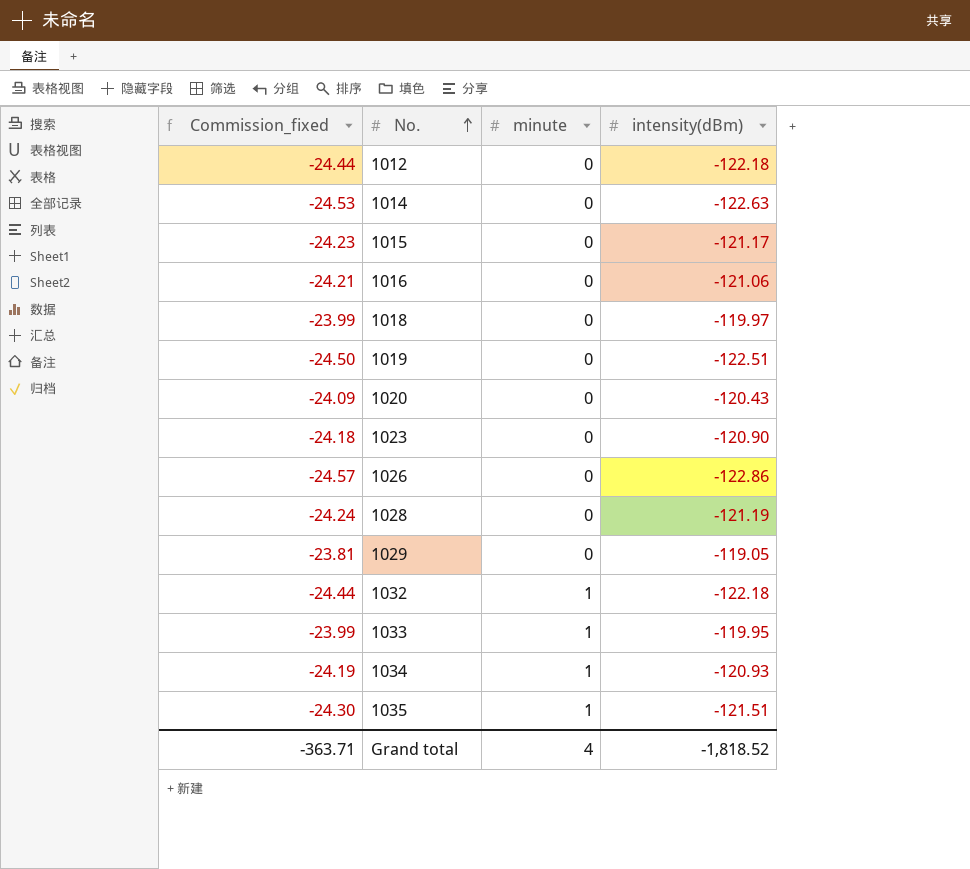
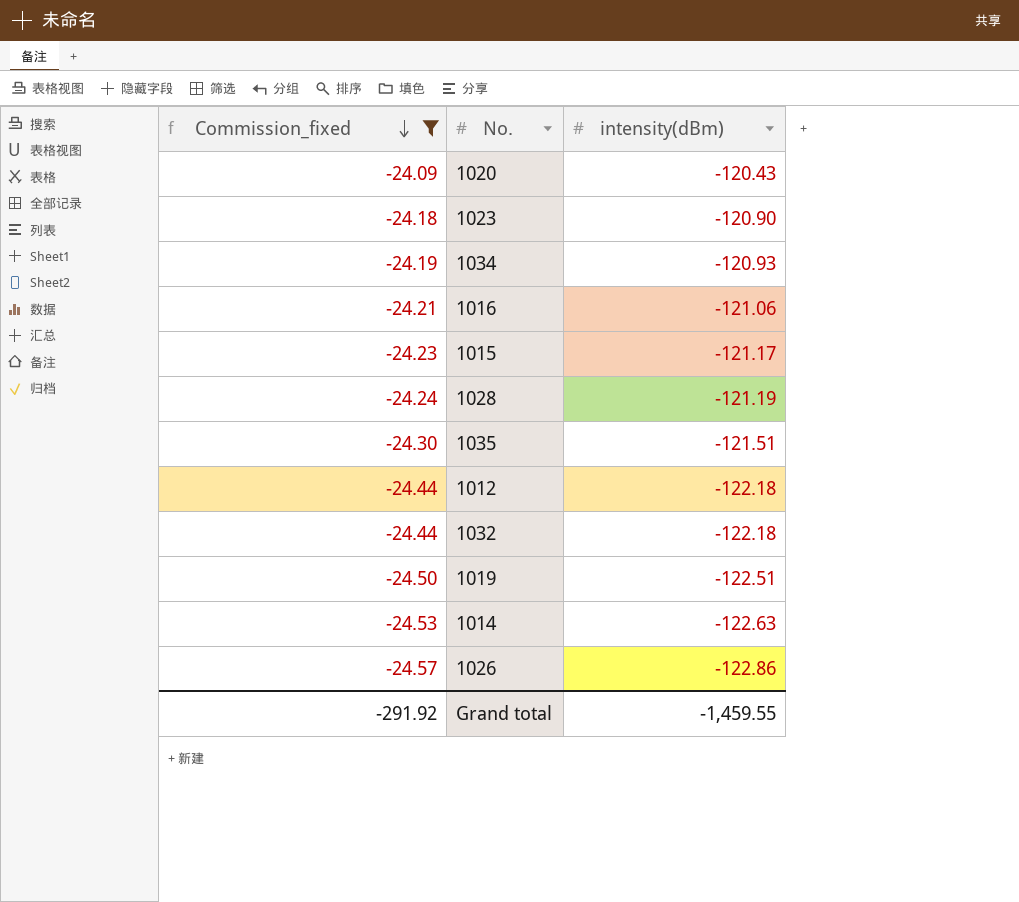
filter: none -> Commission_fixed <= -24.09
row order: No. ascending -> Commission_fixed descending
column minute | position: 3 -> none
Grand total | Commission_fixed: -363.71 -> -291.92
Grand total | intensity(dBm): -1,818.52 -> -1,459.55

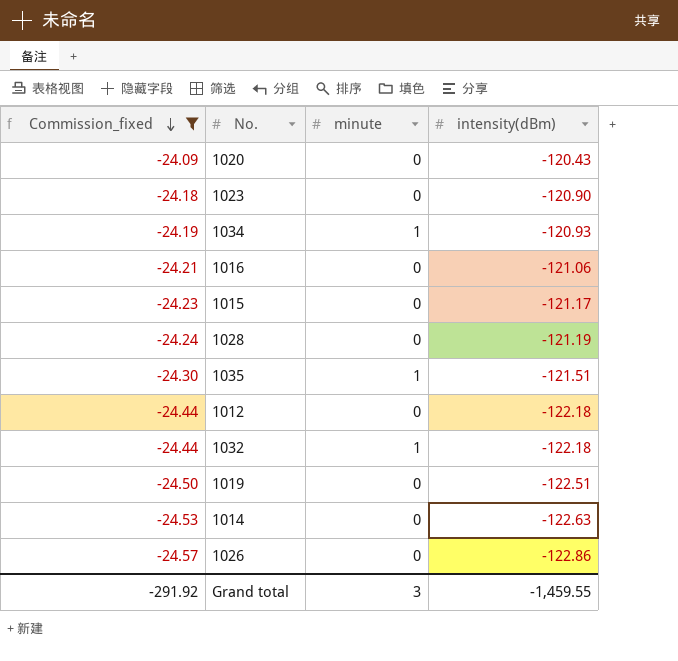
column minute | position: none -> 3

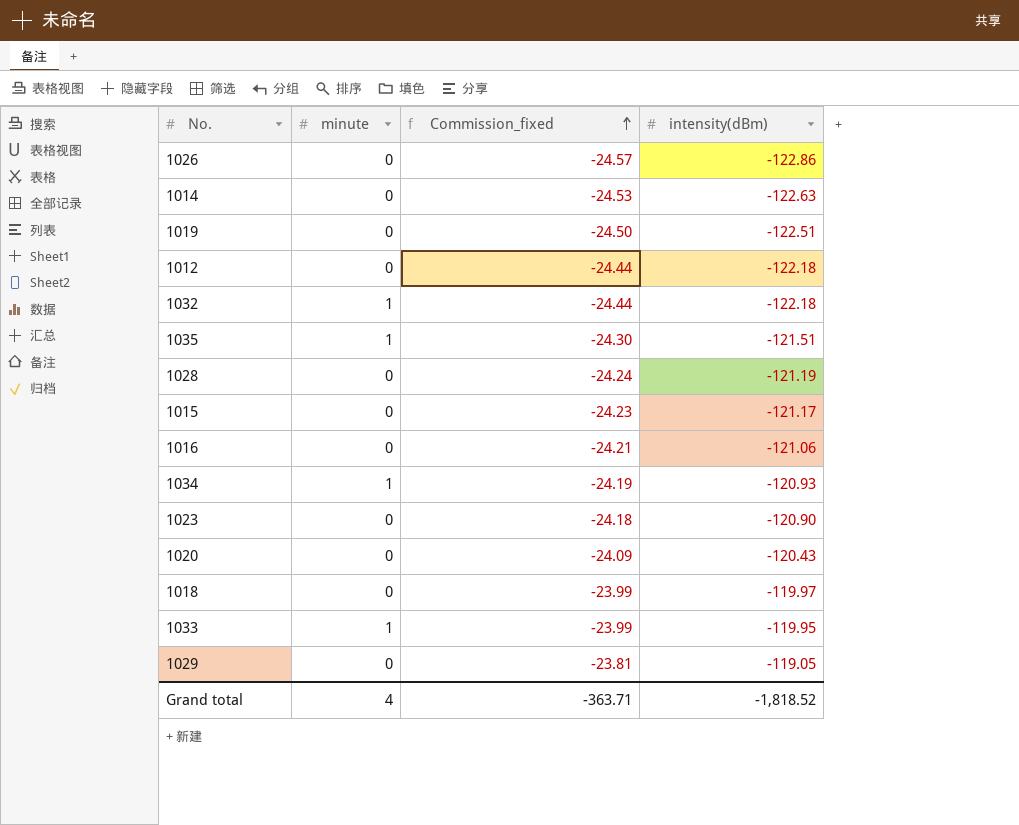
filter: Commission_fixed <= -24.09 -> none
row order: Commission_fixed descending -> Commission_fixed ascending
column Commission_fixed | position: 1 -> 3
Grand total | minute: 3 -> 4
Grand total | Commission_fixed: -291.92 -> -363.71
Grand total | intensity(dBm): -1,459.55 -> -1,818.52

